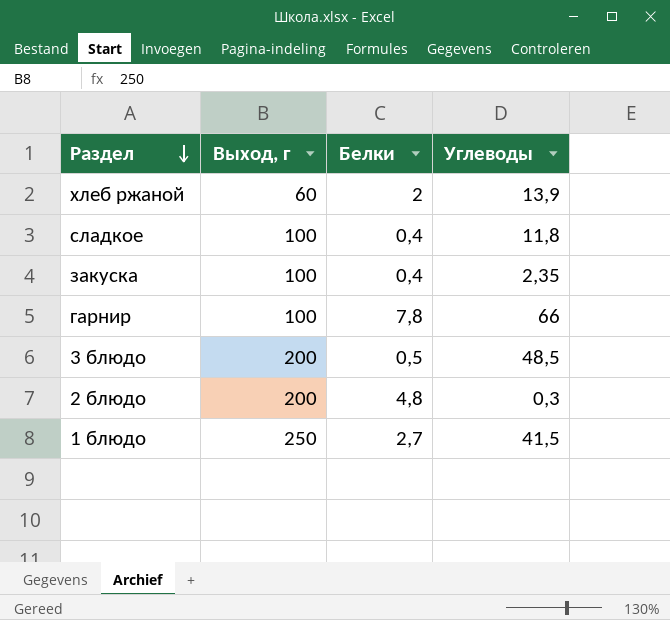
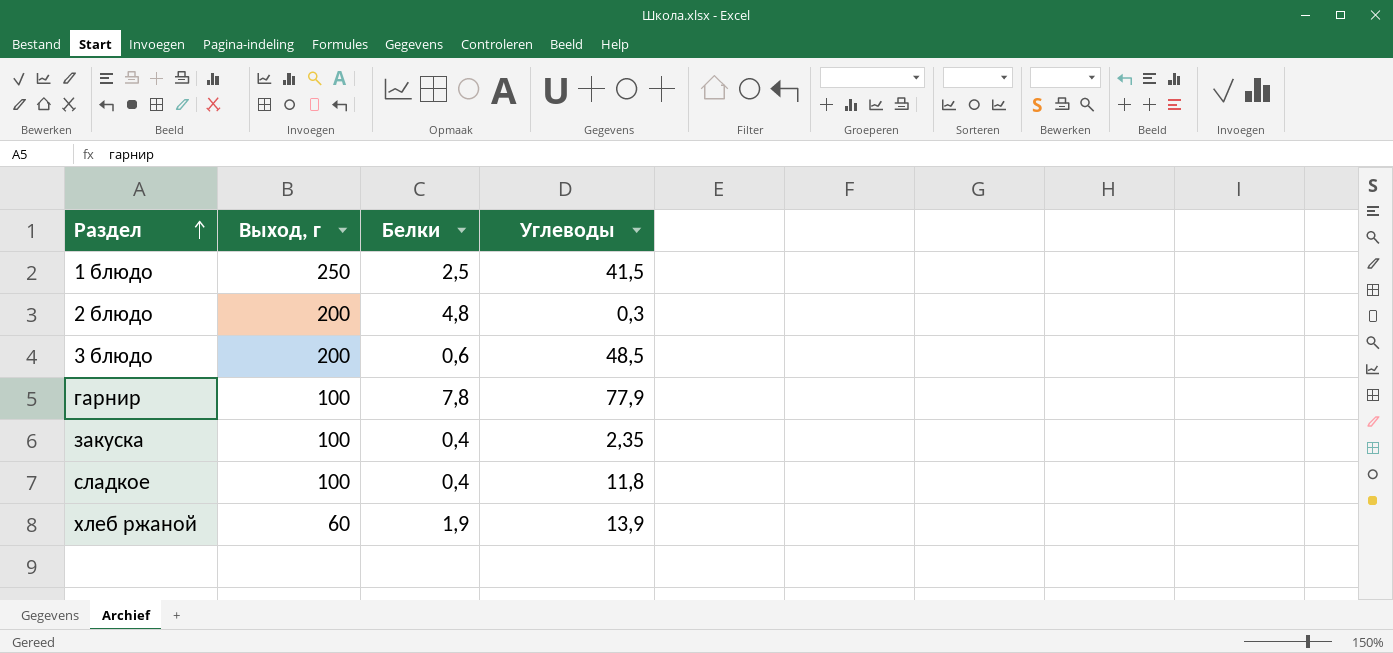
row order: Раздел descending -> Раздел ascending
1 блюдо | Белки: 2,7 -> 2,5
3 блюдо | Белки: 0,5 -> 0,6
гарнир | Углеводы: 66 -> 77,9
хлеб ржаной | Белки: 2 -> 1,9

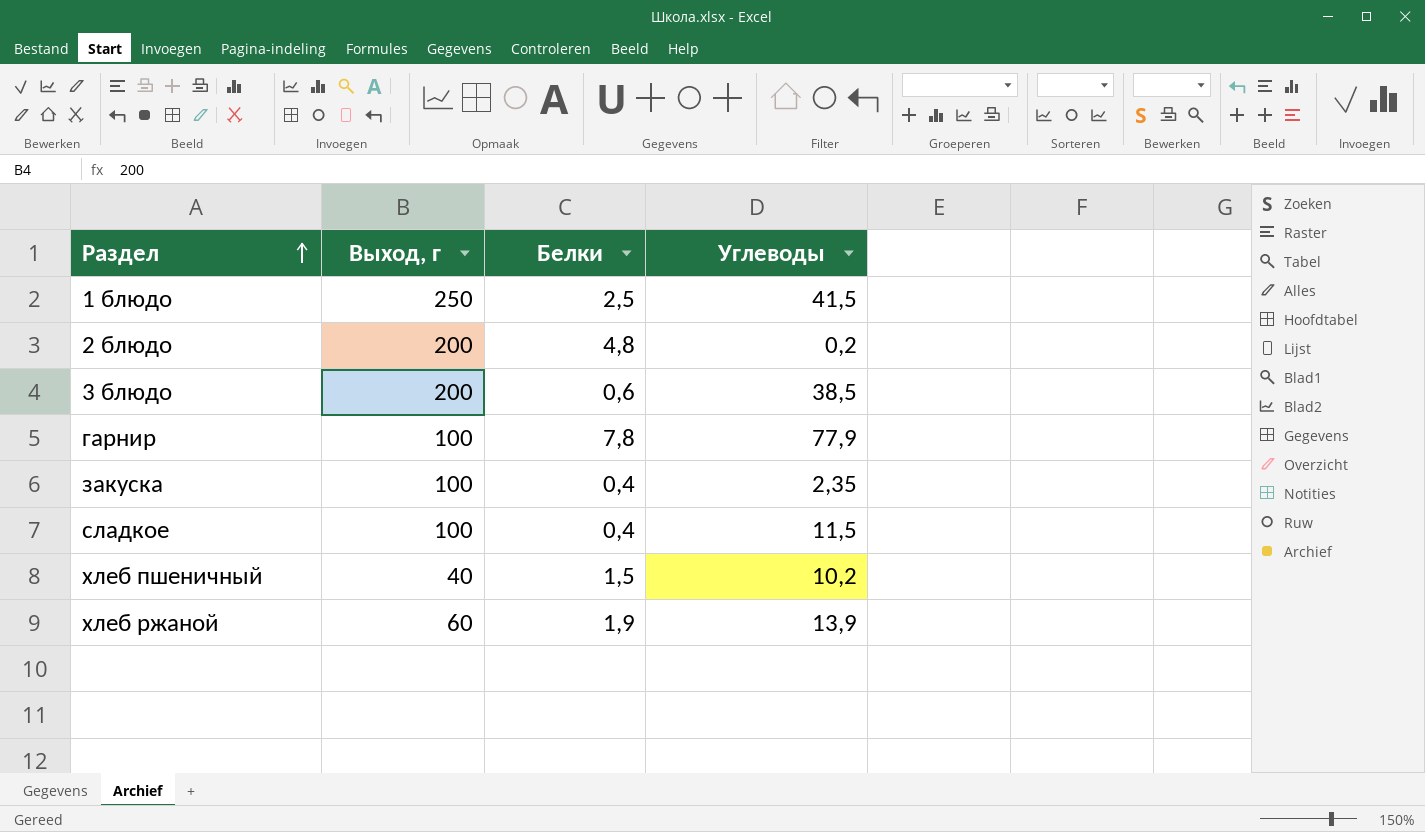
2 блюдо | Углеводы: 0,3 -> 0,2
3 блюдо | Углеводы: 48,5 -> 38,5
сладкое | Углеводы: 11,8 -> 11,5
row хлеб пшеничный: none -> 40 | 1,5 | 10,2

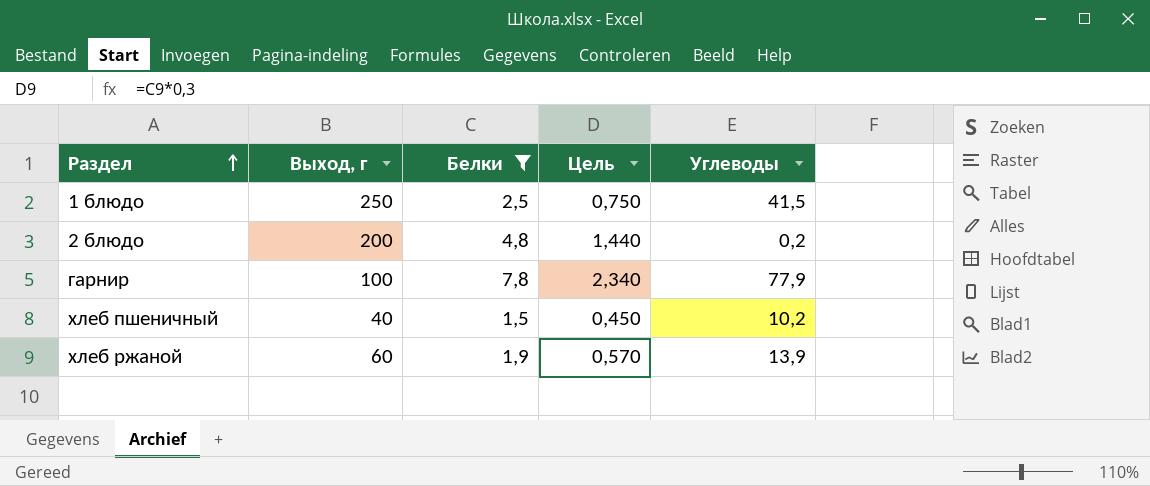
filter: none -> Белки >= 1,5
column Цель | formula: none -> [Белки] * 0,3

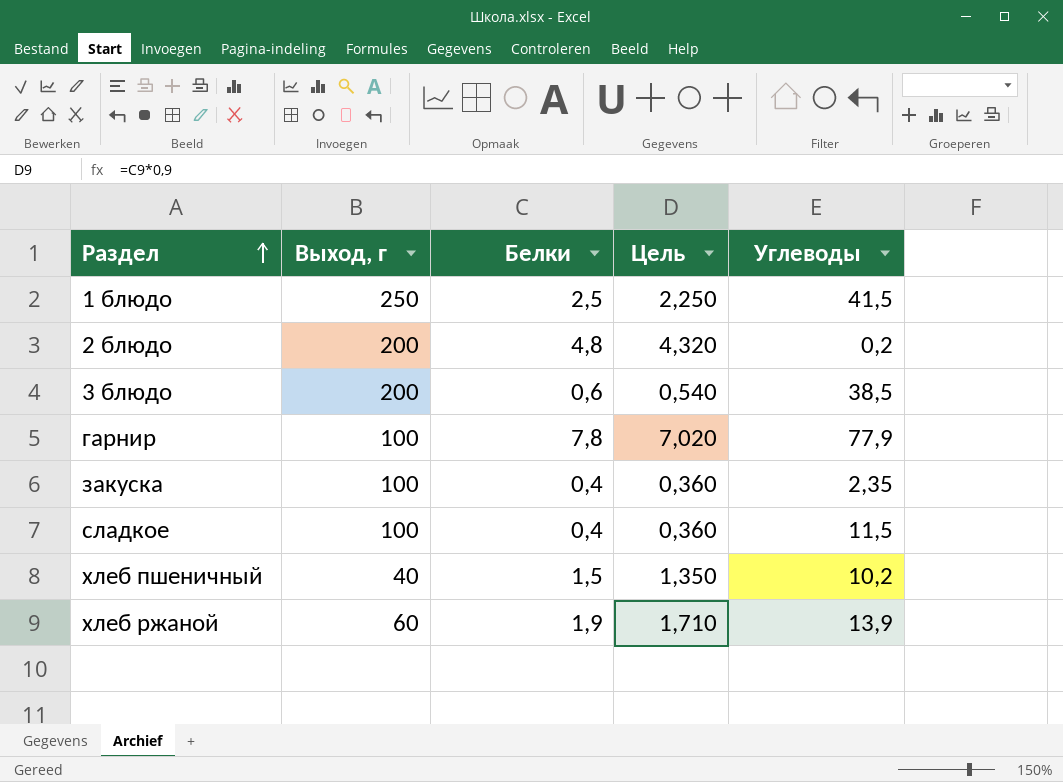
filter: Белки >= 1,5 -> none
column Цель | formula: [Белки] * 0,3 -> [Белки] * 0,9

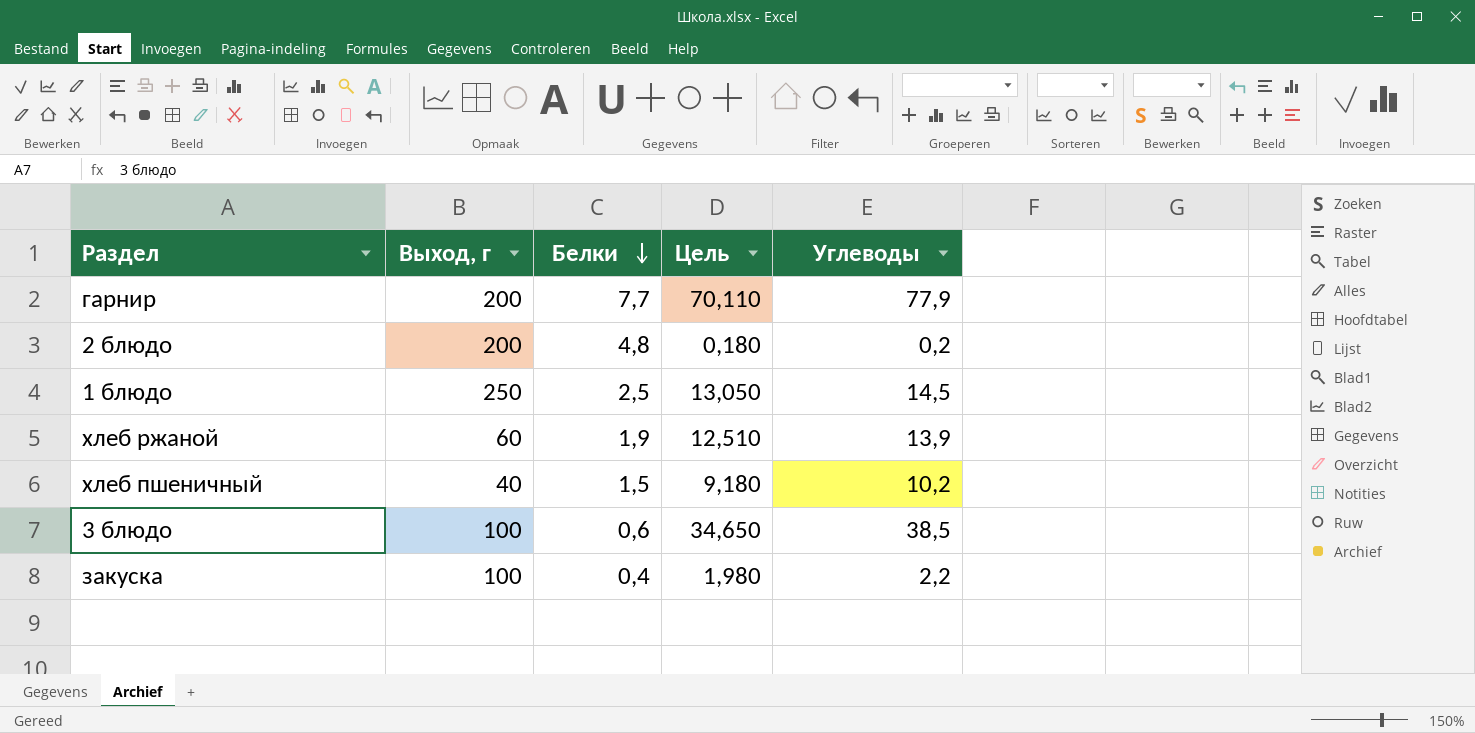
row order: Раздел ascending -> Белки descending
column Цель | formula: [Белки] * 0,9 -> [Углеводы] * 0,9
row сладкое: 100 | 0,4 | 0,360 | 11,5 -> none
гарнир | Выход, г: 100 -> 200
гарнир | Белки: 7,8 -> 7,7
1 блюдо | Углеводы: 41,5 -> 14,5
3 блюдо | Выход, г: 200 -> 100
закуска | Углеводы: 2,35 -> 2,2

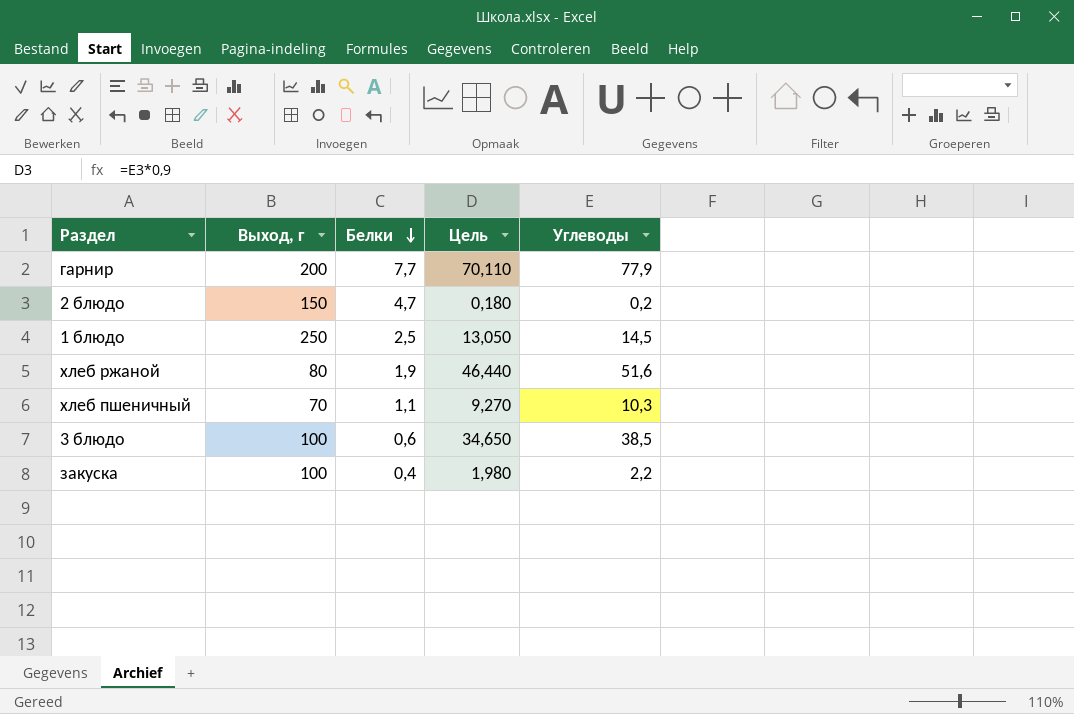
2 блюдо | Выход, г: 200 -> 150
2 блюдо | Белки: 4,8 -> 4,7
хлеб ржаной | Выход, г: 60 -> 80
хлеб ржаной | Цель: 12,510 -> 46,440
хлеб ржаной | Углеводы: 13,9 -> 51,6
хлеб пшеничный | Выход, г: 40 -> 70
хлеб пшеничный | Белки: 1,5 -> 1,1
хлеб пшеничный | Цель: 9,180 -> 9,270
хлеб пшеничный | Углеводы: 10,2 -> 10,3

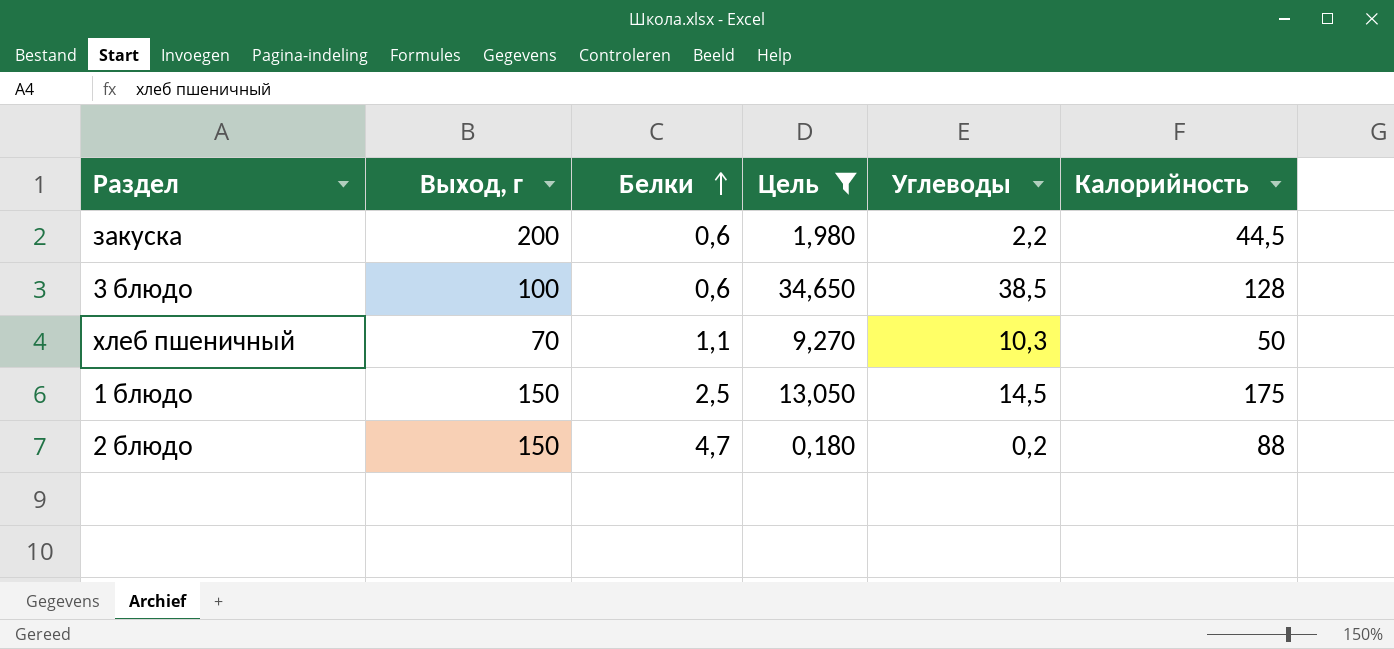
filter: none -> Цель <= 34,650
row order: Белки descending -> Белки ascending
column Калорийность | position: none -> 6
закуска | Выход, г: 100 -> 200
закуска | Белки: 0,4 -> 0,6
1 блюдо | Выход, г: 250 -> 150

